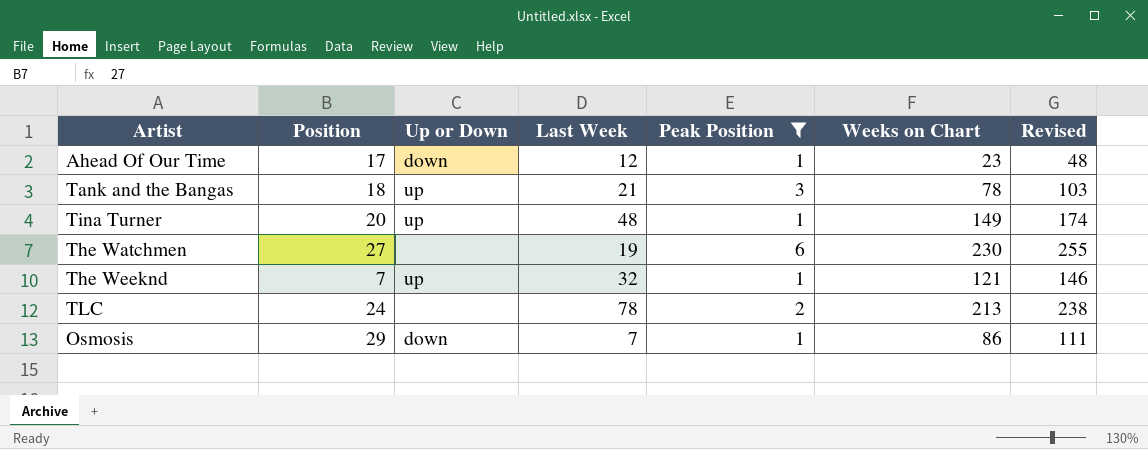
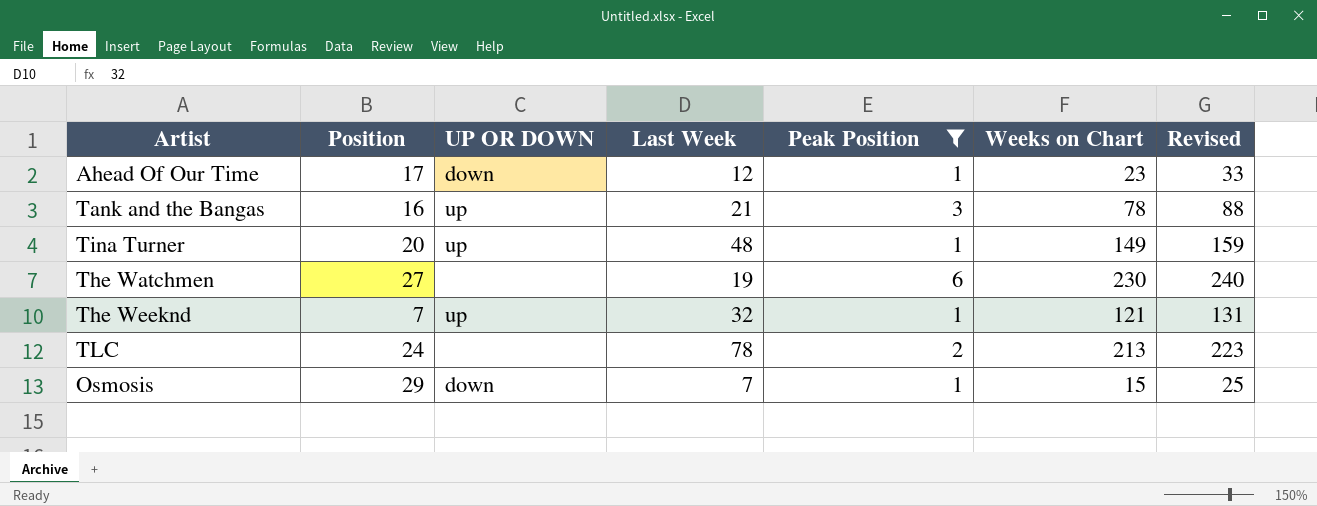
column name: Up or Down -> UP OR DOWN
column Revised | formula: [Weeks on Chart] + 25 -> [Weeks on Chart] + 10
Tank and the Bangas | Position: 18 -> 16
Osmosis | Weeks on Chart: 86 -> 15

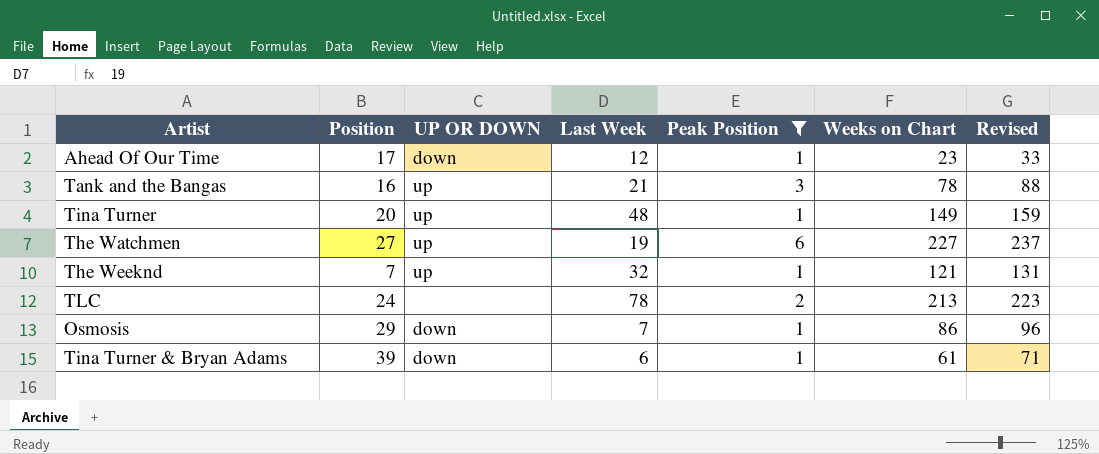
The Watchmen | UP OR DOWN: none -> up
The Watchmen | Weeks on Chart: 230 -> 227
The Watchmen | Revised: 240 -> 237
Osmosis | Weeks on Chart: 15 -> 86
Osmosis | Revised: 25 -> 96
row Tina Turner & Bryan Adams: none -> 39 | down | 6 | 1 | 61 | 71

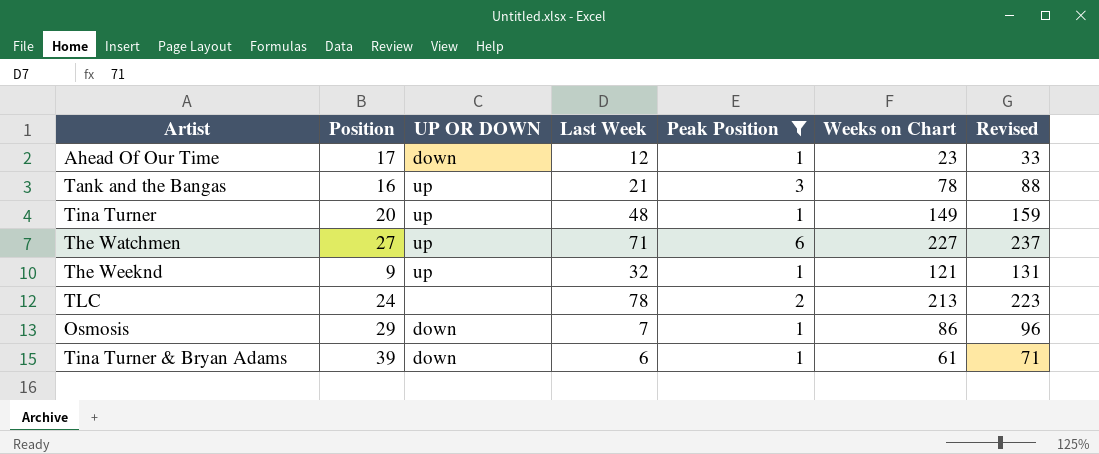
The Watchmen | Last Week: 19 -> 71
The Weeknd | Position: 7 -> 9

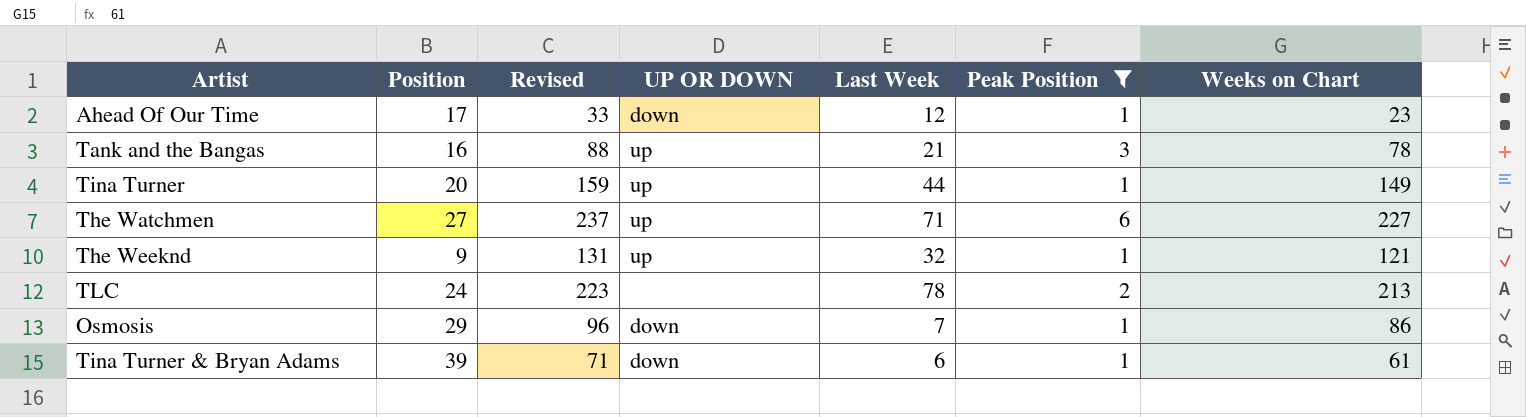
column Revised | position: 7 -> 3
Tina Turner | Last Week: 48 -> 44

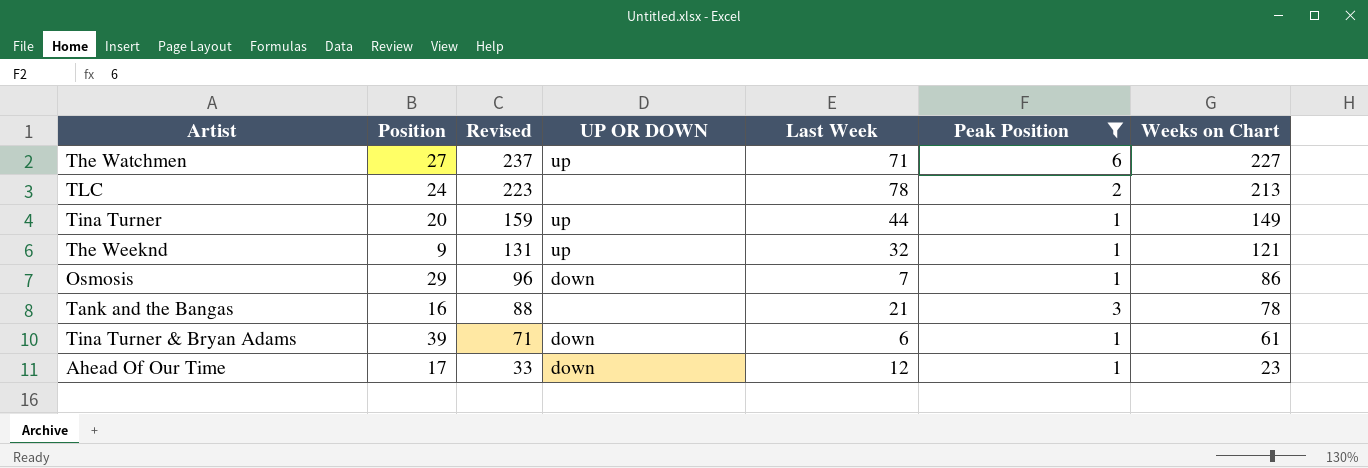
row order: none -> Revised descending
Tank and the Bangas | UP OR DOWN: up -> none

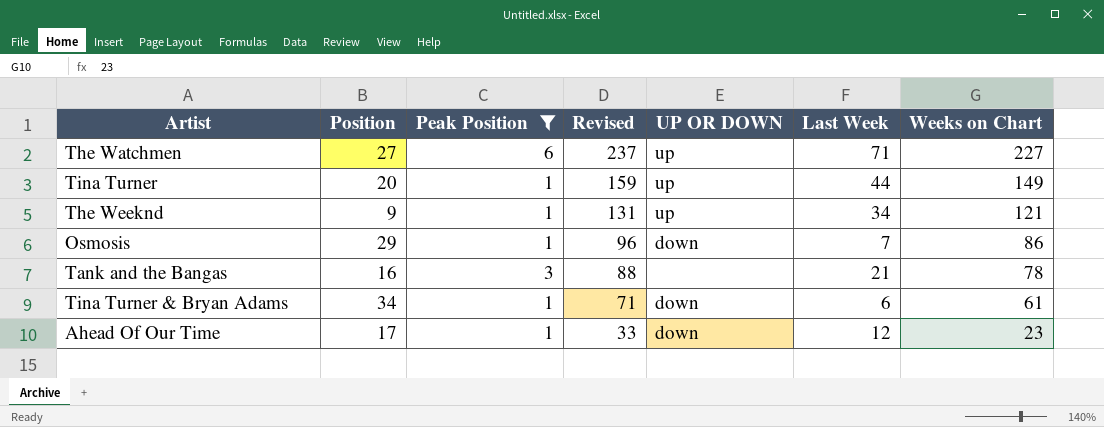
column Peak Position | position: 6 -> 3
row TLC: 24 | 223 | none | 78 | 2 | 213 -> none
The Weeknd | Last Week: 32 -> 34
Tina Turner & Bryan Adams | Position: 39 -> 34

